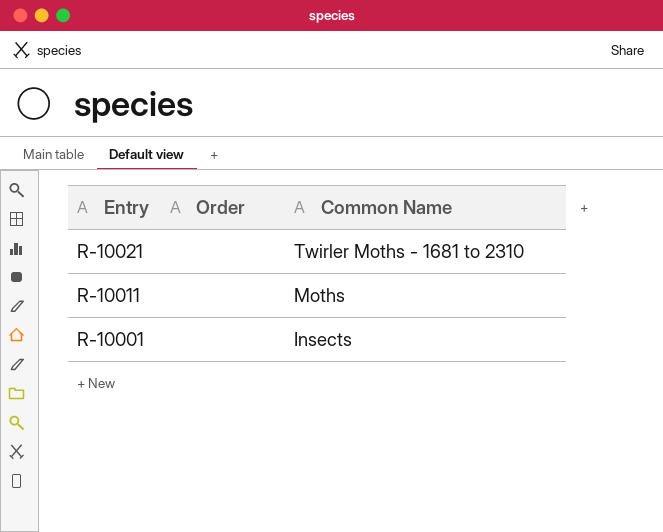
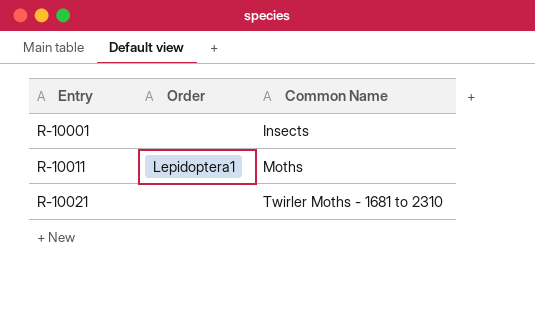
row order: Entry descending -> Entry ascending
R-10011 | Order: none -> Lepidoptera1

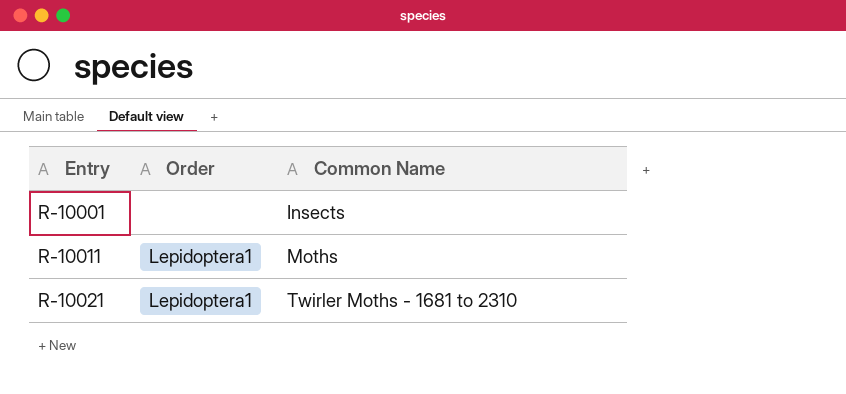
R-10021 | Order: none -> Lepidoptera1

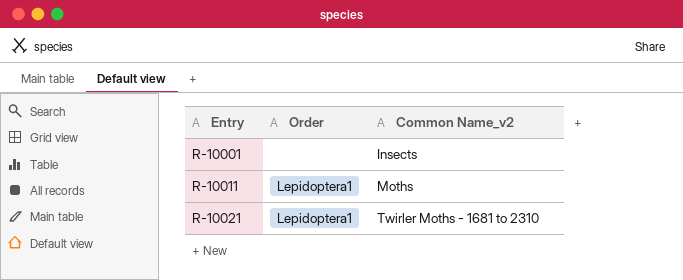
column name: Common Name -> Common Name_v2

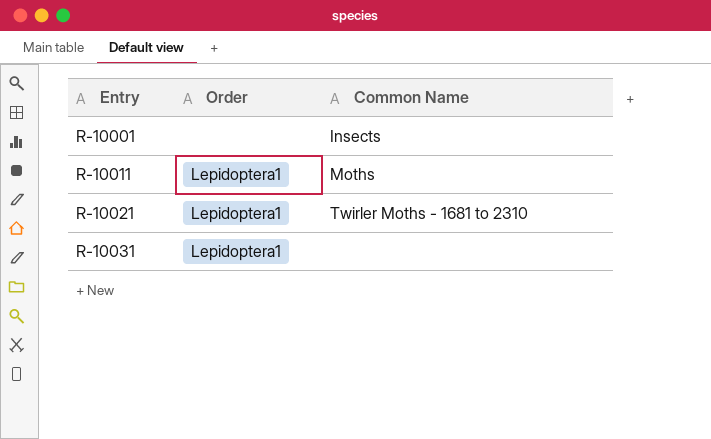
column name: Common Name_v2 -> Common Name
row R-10031: none -> Lepidoptera1 | none

